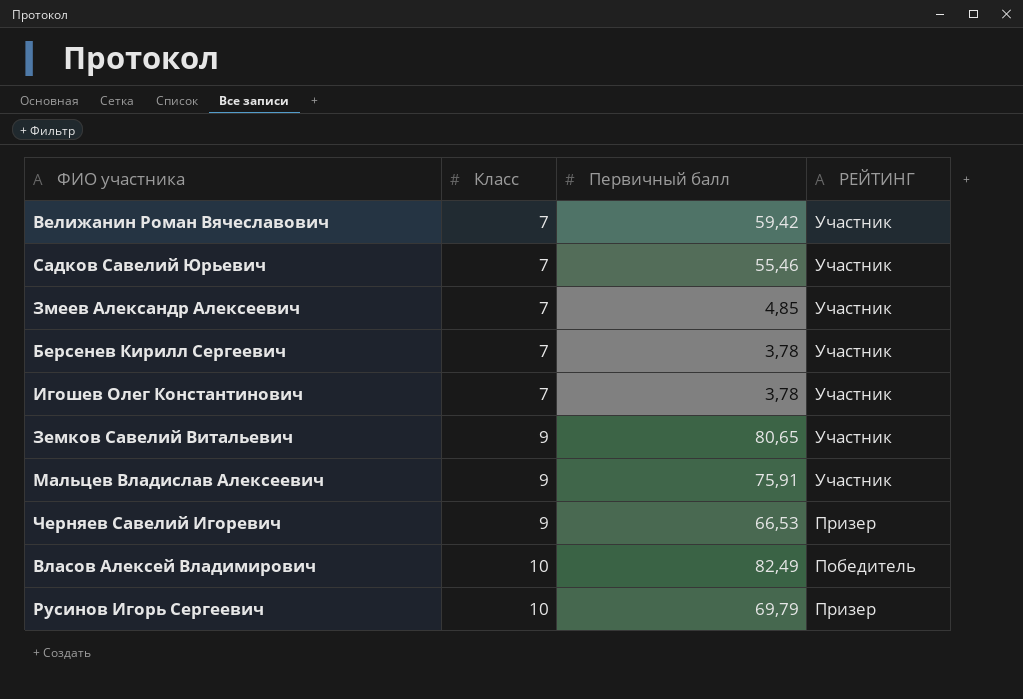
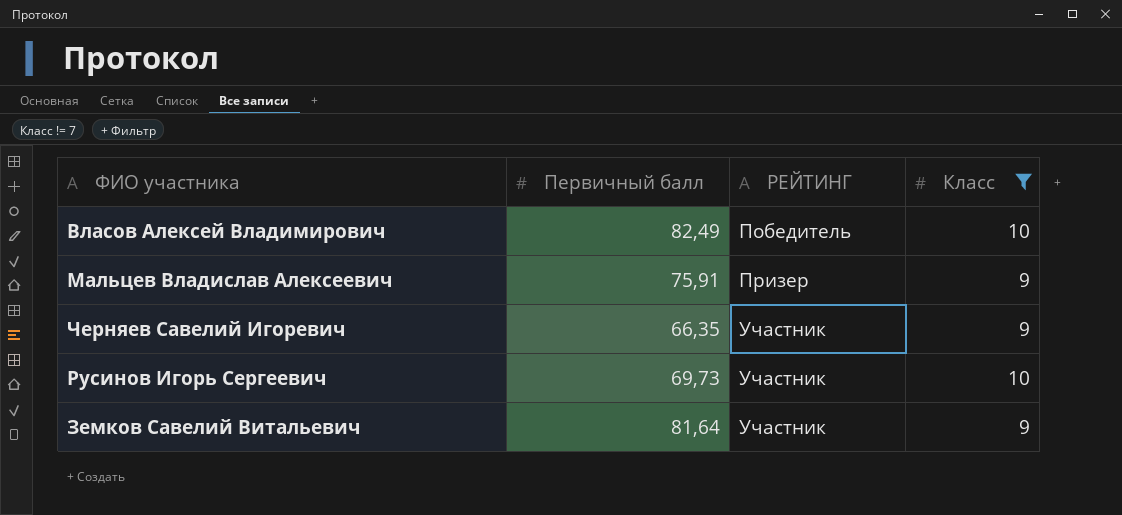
filter: none -> Класс != 7
row order: Класс ascending -> РЕЙТИНГ ascending
column Класс | position: 2 -> 4
Мальцев Владислав Алексеевич | РЕЙТИНГ: Участник -> Призер
Черняев Савелий Игоревич | Первичный балл: 66,53 -> 66,35
Черняев Савелий Игоревич | РЕЙТИНГ: Призер -> Участник
Русинов Игорь Сергеевич | Первичный балл: 69,79 -> 69,73
Русинов Игорь Сергеевич | РЕЙТИНГ: Призер -> Участник
Земков Савелий Витальевич | Первичный балл: 80,65 -> 81,64

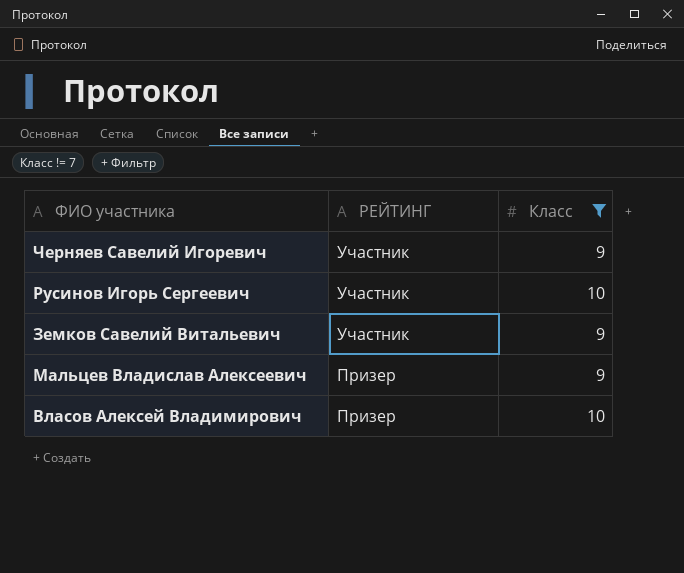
row order: РЕЙТИНГ ascending -> РЕЙТИНГ descending
column Первичный балл | position: 2 -> none
Власов Алексей Владимирович | РЕЙТИНГ: Победитель -> Призер

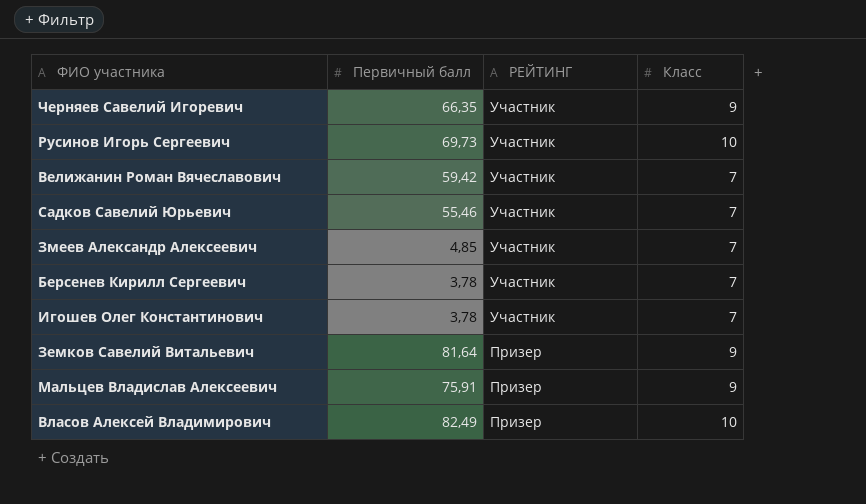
filter: Класс != 7 -> none
column Первичный балл | position: none -> 2
Земков Савелий Витальевич | РЕЙТИНГ: Участник -> Призер

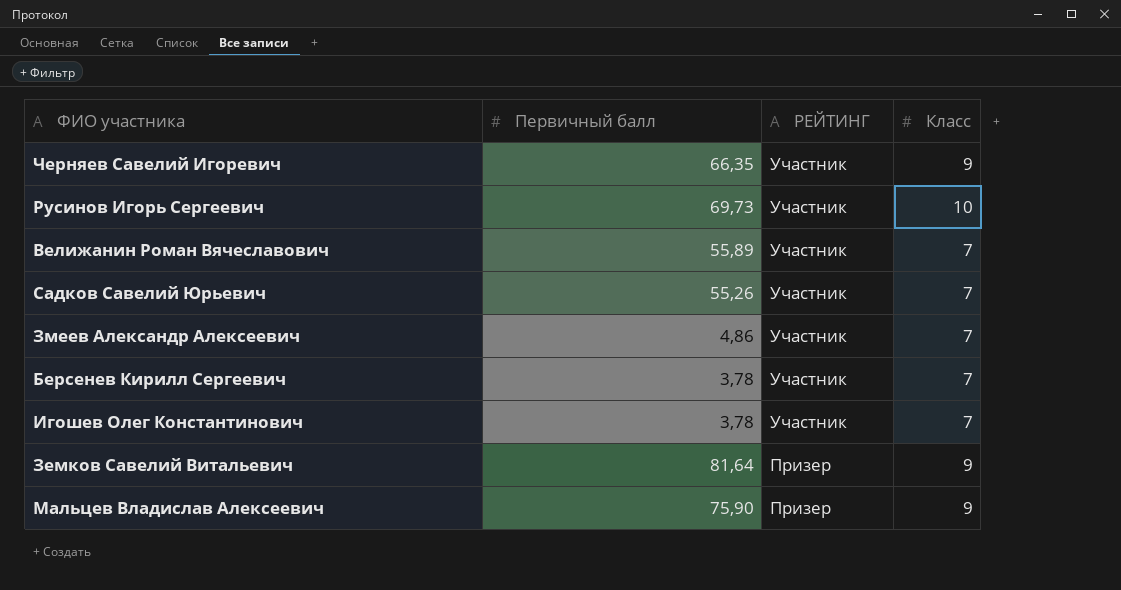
row Власов Алексей Владимирович: 82,49 | Призер | 10 -> none
Велижанин Роман Вячеславович | Первичный балл: 59,42 -> 55,89
Садков Савелий Юрьевич | Первичный балл: 55,46 -> 55,26
Змеев Александр Алексеевич | Первичный балл: 4,85 -> 4,86
Мальцев Владислав Алексеевич | Первичный балл: 75,91 -> 75,90

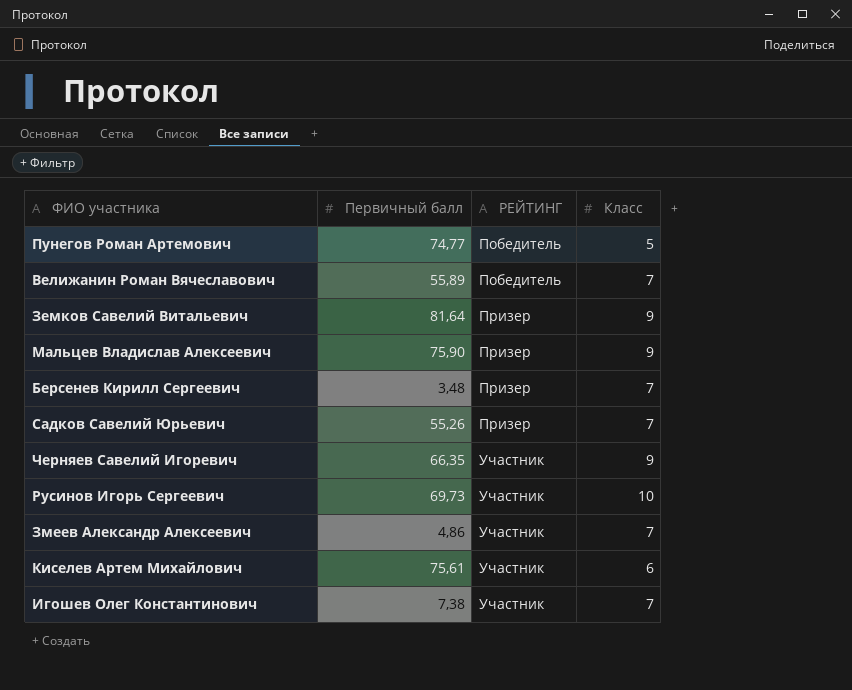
row order: РЕЙТИНГ descending -> РЕЙТИНГ ascending
row Пунегов Роман Артемович: none -> 74,77 | Победитель | 5
Велижанин Роман Вячеславович | РЕЙТИНГ: Участник -> Победитель
Берсенев Кирилл Сергеевич | Первичный балл: 3,78 -> 3,48
Берсенев Кирилл Сергеевич | РЕЙТИНГ: Участник -> Призер
Садков Савелий Юрьевич | РЕЙТИНГ: Участник -> Призер
row Киселев Артем Михайлович: none -> 75,61 | Участник | 6
Игошев Олег Константинович | Первичный балл: 3,78 -> 7,38

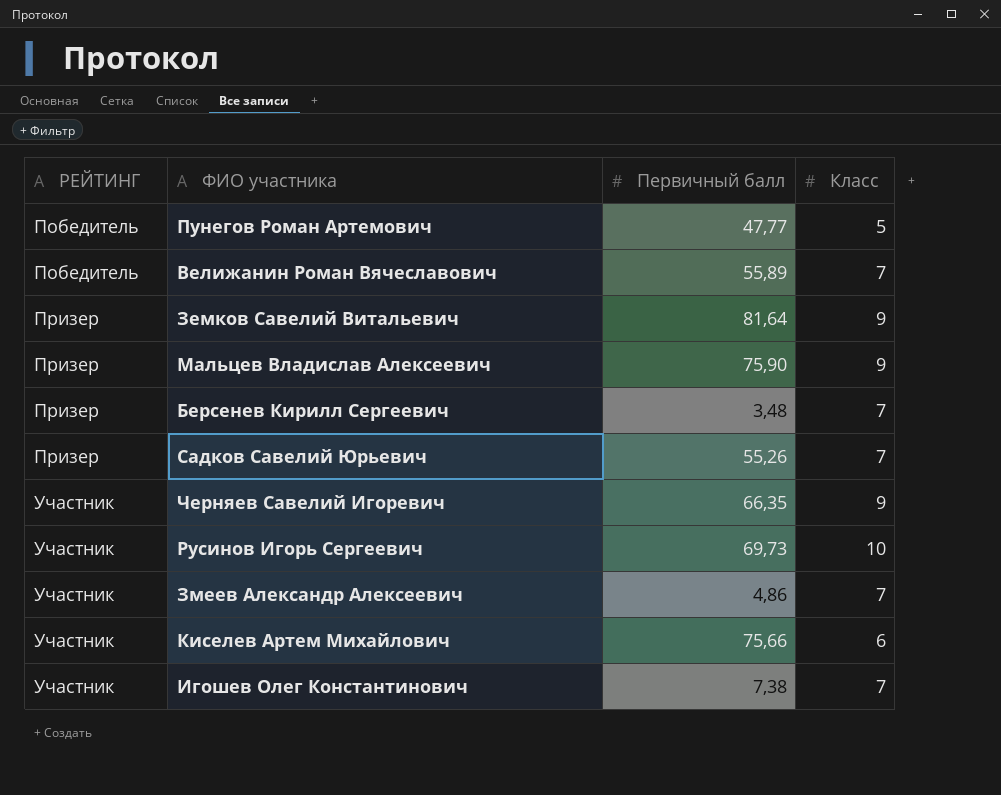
column РЕЙТИНГ | position: 3 -> 1
Пунегов Роман Артемович | Первичный балл: 74,77 -> 47,77
Киселев Артем Михайлович | Первичный балл: 75,61 -> 75,66

